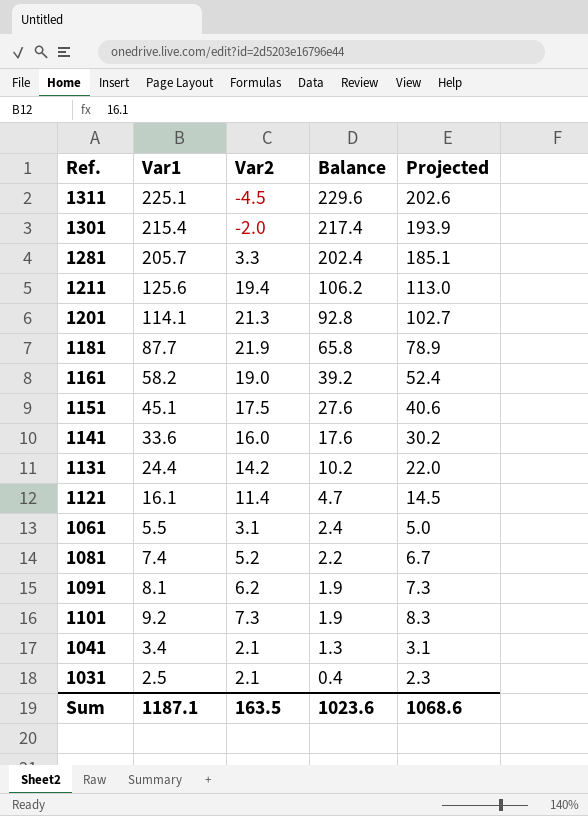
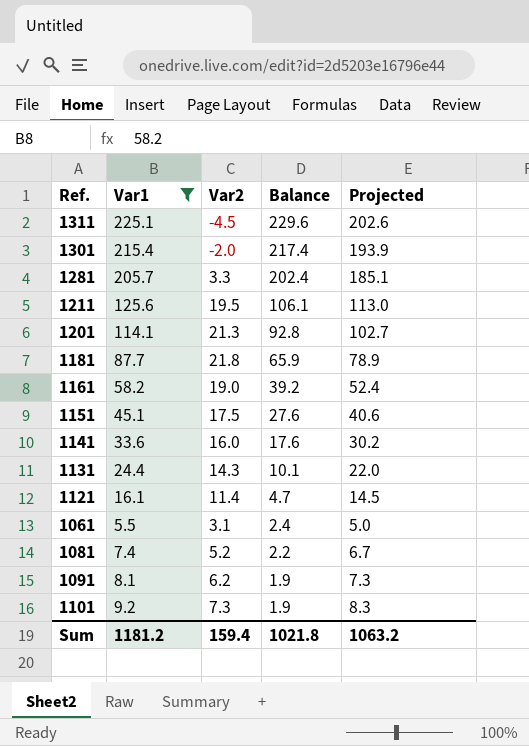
filter: none -> Var1 >= 5.5
1211 | Var2: 19.4 -> 19.5
1211 | Balance: 106.2 -> 106.1
1181 | Var2: 21.9 -> 21.8
1181 | Balance: 65.8 -> 65.9
1131 | Var2: 14.2 -> 14.3
1131 | Balance: 10.2 -> 10.1
Sum | Var1: 1187.1 -> 1181.2
Sum | Var2: 163.5 -> 159.4
Sum | Balance: 1023.6 -> 1021.8
Sum | Projected: 1068.6 -> 1063.2

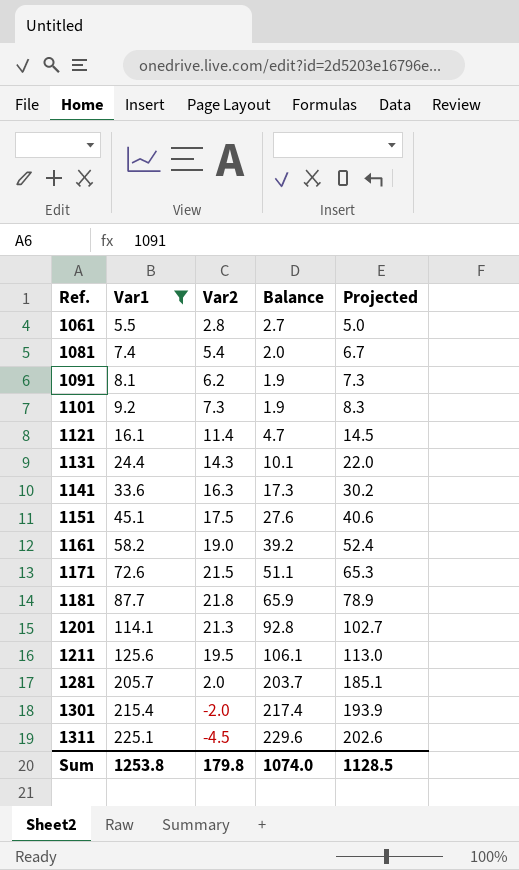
row order: Balance descending -> Ref. ascending
1061 | Var2: 3.1 -> 2.8
1061 | Balance: 2.4 -> 2.7
1081 | Var2: 5.2 -> 5.4
1081 | Balance: 2.2 -> 2.0
1141 | Var2: 16.0 -> 16.3
1141 | Balance: 17.6 -> 17.3
row 1171: none -> 72.6 | 21.5 | 51.1 | 65.3
1281 | Var2: 3.3 -> 2.0
1281 | Balance: 202.4 -> 203.7
Sum | Var1: 1181.2 -> 1253.8
Sum | Var2: 159.4 -> 179.8
Sum | Balance: 1021.8 -> 1074.0
Sum | Projected: 1063.2 -> 1128.5

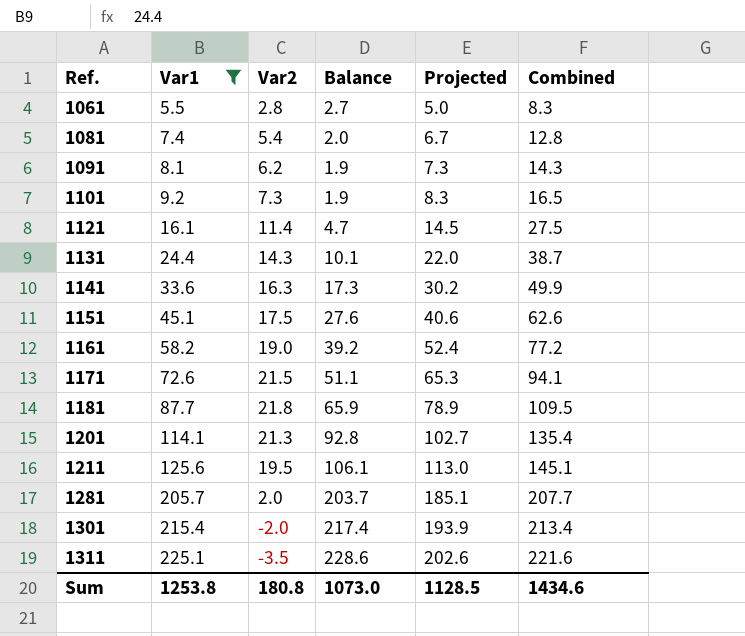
column Combined | formula: none -> [Var1] + [Var2]
1311 | Var2: -4.5 -> -3.5
1311 | Balance: 229.6 -> 228.6
Sum | Var2: 179.8 -> 180.8
Sum | Balance: 1074.0 -> 1073.0

